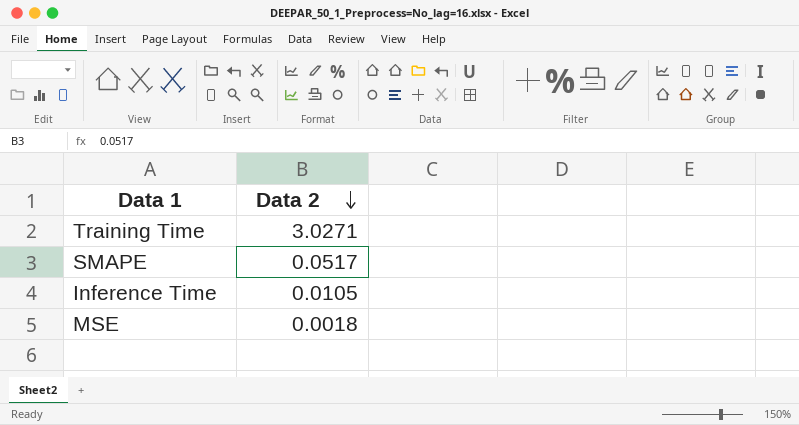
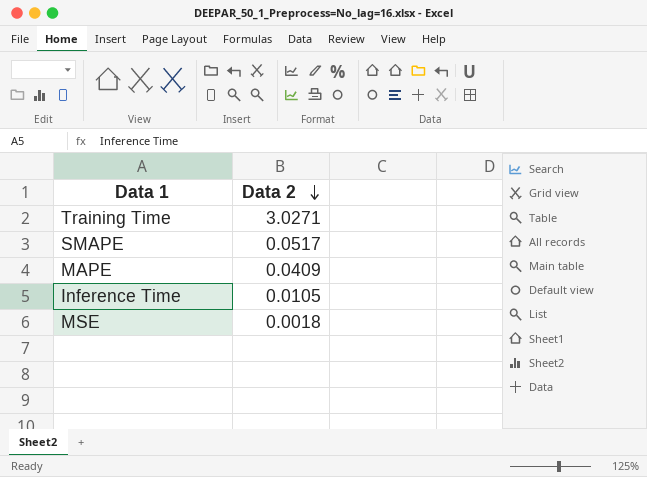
row MAPE: none -> 0.0409

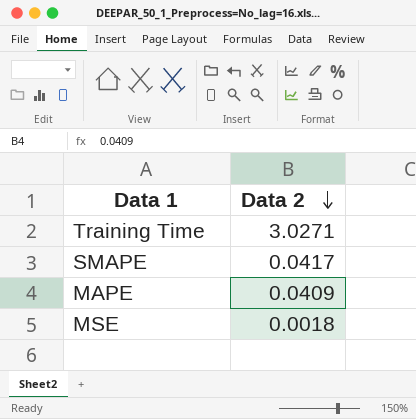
row Inference Time: 0.0105 -> none
SMAPE | Data 2: 0.0517 -> 0.0417

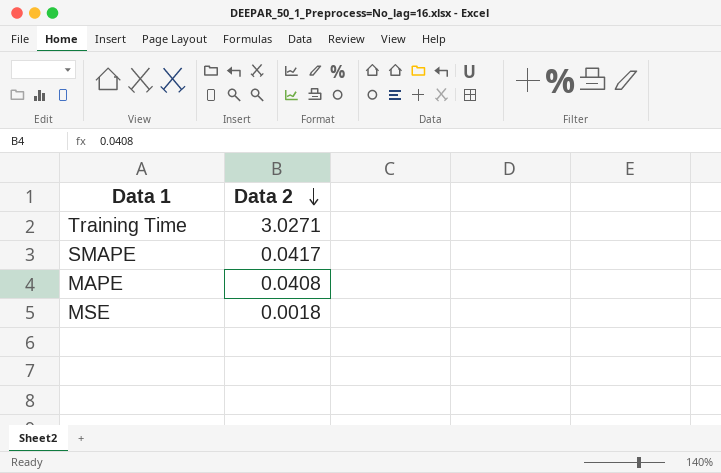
MAPE | Data 2: 0.0409 -> 0.0408

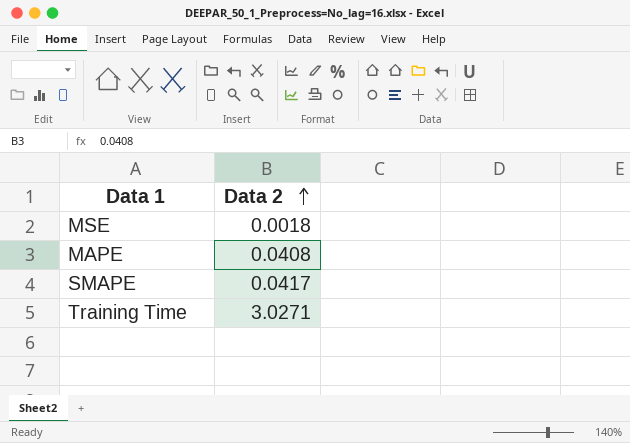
row order: Data 2 descending -> Data 2 ascending

